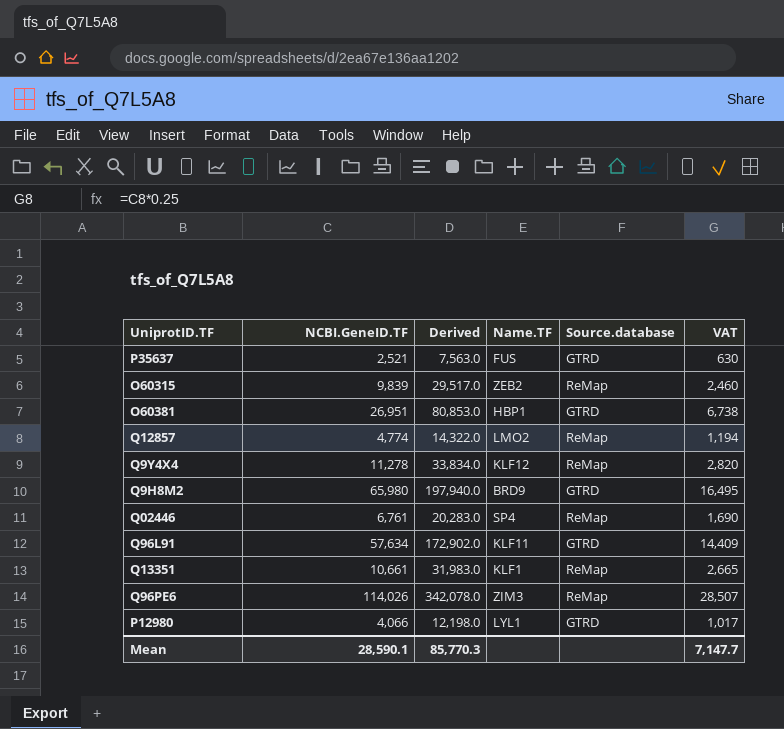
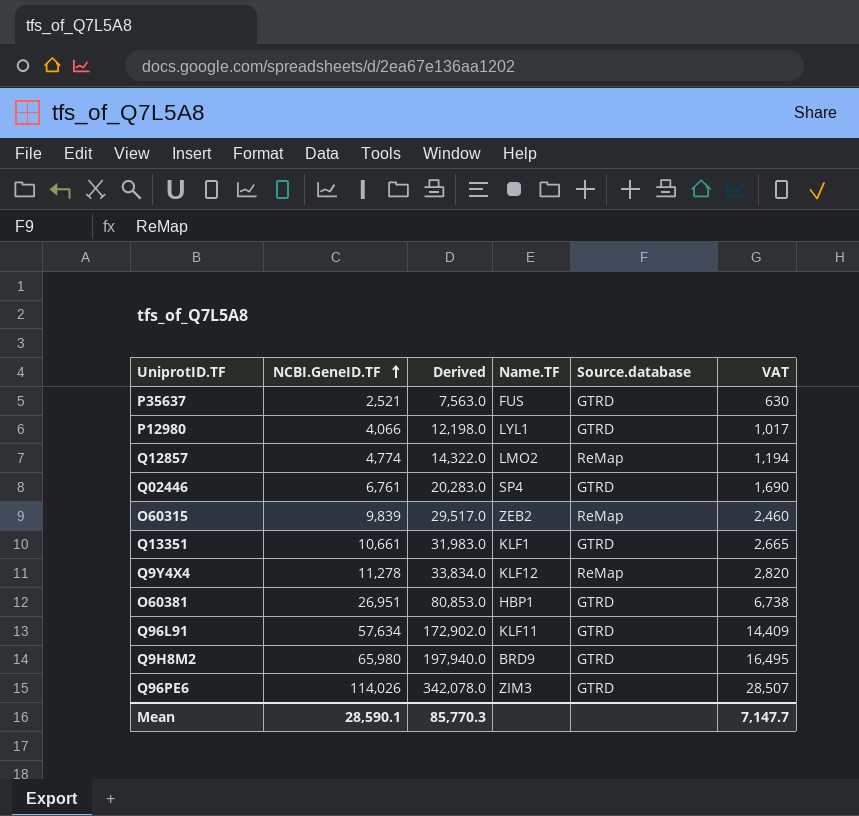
row order: none -> NCBI.GeneID.TF ascending
Q02446 | Source.database: ReMap -> GTRD
Q13351 | Source.database: ReMap -> GTRD
Q96PE6 | Source.database: ReMap -> GTRD

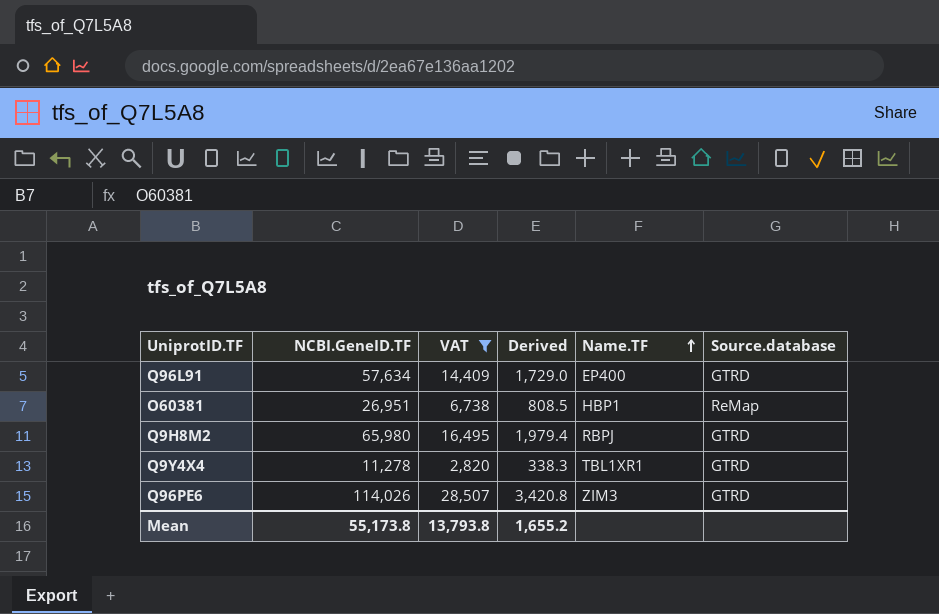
filter: none -> VAT >= 2,820
row order: NCBI.GeneID.TF ascending -> Name.TF ascending
column VAT | position: 6 -> 3
column Derived | formula: [NCBI.GeneID.TF] * 3 -> [NCBI.GeneID.TF] * 0.03
Q96L91 | Name.TF: KLF11 -> EP400
O60381 | Source.database: GTRD -> ReMap
Q9H8M2 | Name.TF: BRD9 -> RBPJ
Q9Y4X4 | Name.TF: KLF12 -> TBL1XR1
Q9Y4X4 | Source.database: ReMap -> GTRD
Mean | NCBI.GeneID.TF: 28,590.1 -> 55,173.8
Mean | VAT: 7,147.7 -> 13,793.8
Mean | Derived: 85,770.3 -> 1,655.2

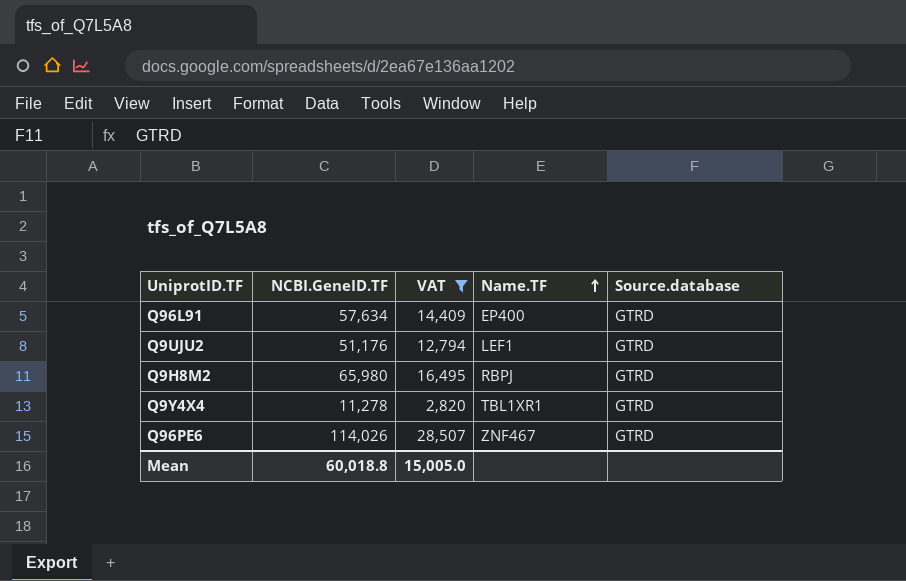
column Derived | formula: [NCBI.GeneID.TF] * 0.03 -> none
row O60381: 26,951 | 6,738 | 808.5 | HBP1 | ReMap -> none
row Q9UJU2: none -> 51,176 | 12,794 | LEF1 | GTRD
Q96PE6 | Name.TF: ZIM3 -> ZNF467
Mean | NCBI.GeneID.TF: 55,173.8 -> 60,018.8
Mean | VAT: 13,793.8 -> 15,005.0

